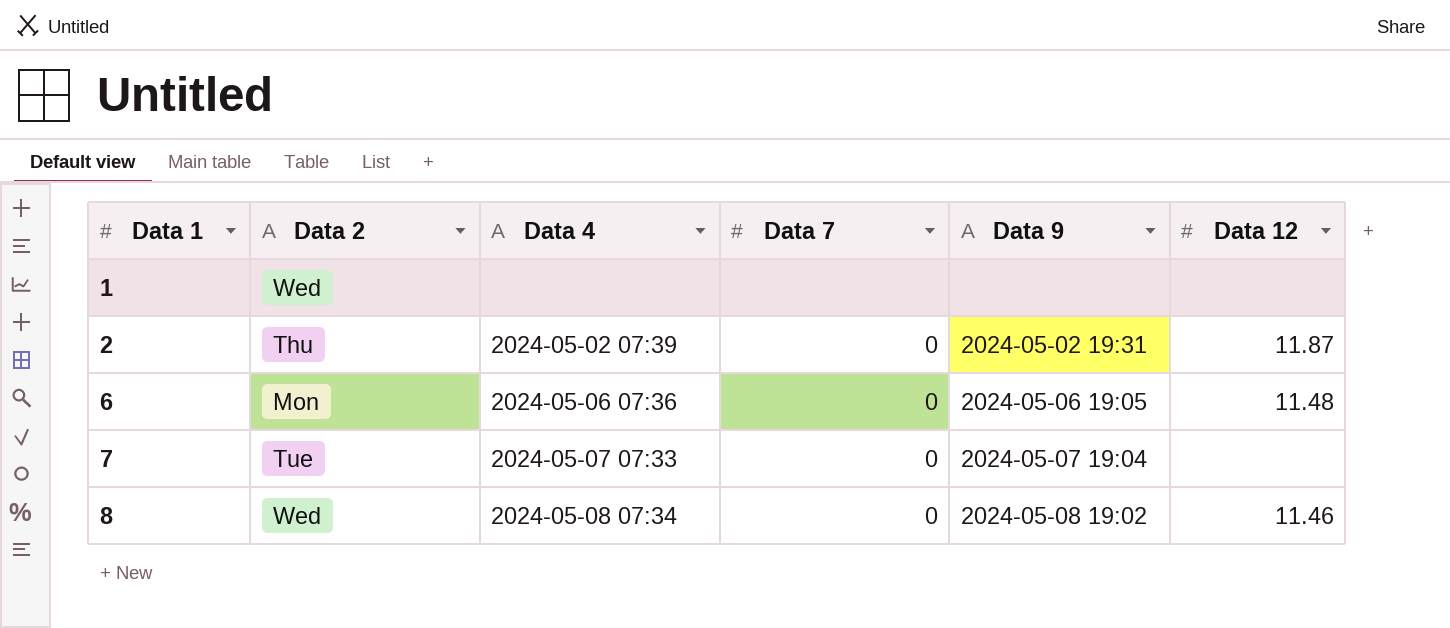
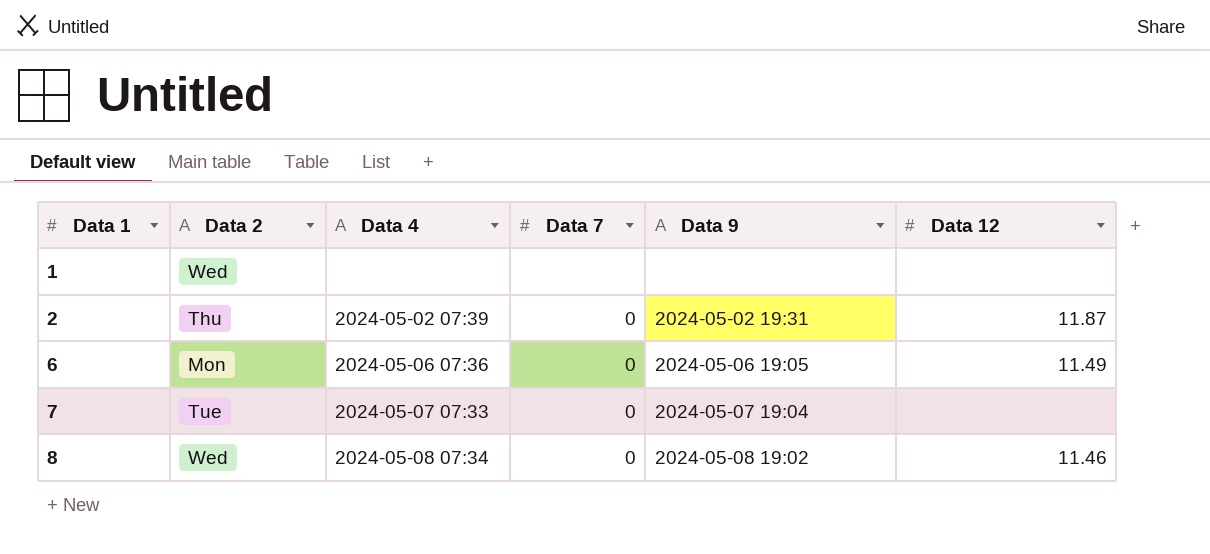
6 | Data 12: 11.48 -> 11.49

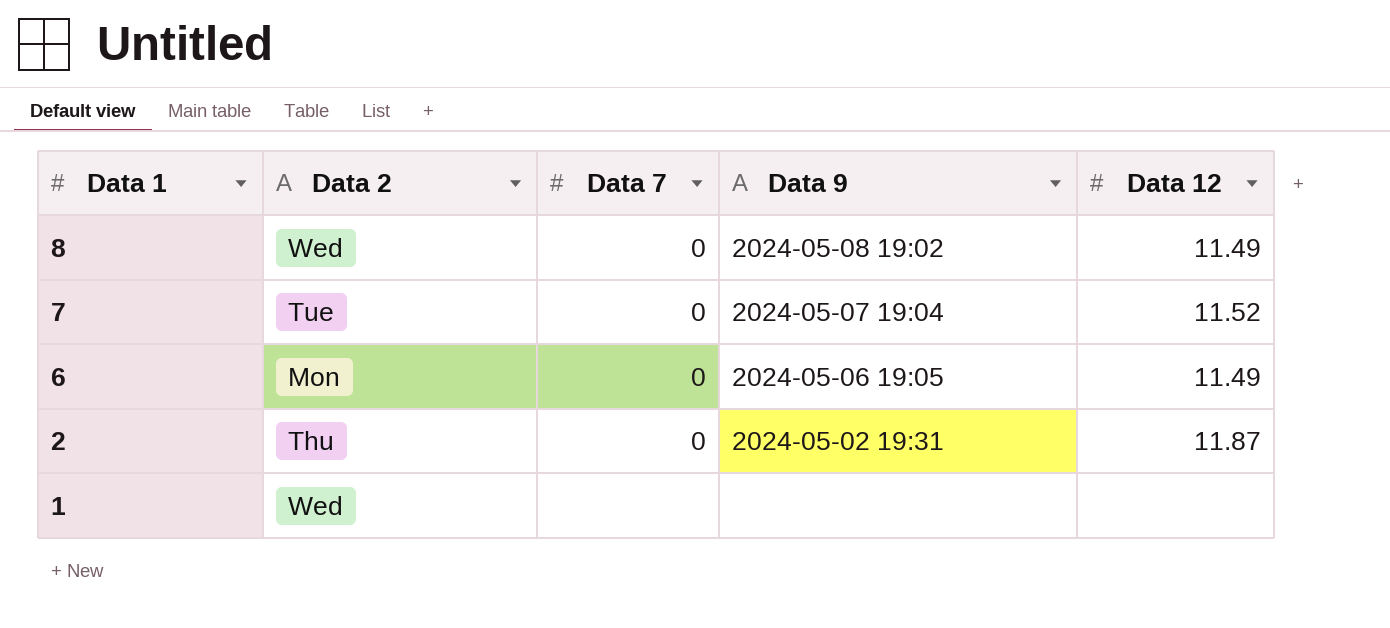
row order: Data 1 ascending -> Data 1 descending
column Data 4 | position: 3 -> none
8 | Data 12: 11.46 -> 11.49
7 | Data 12: none -> 11.52

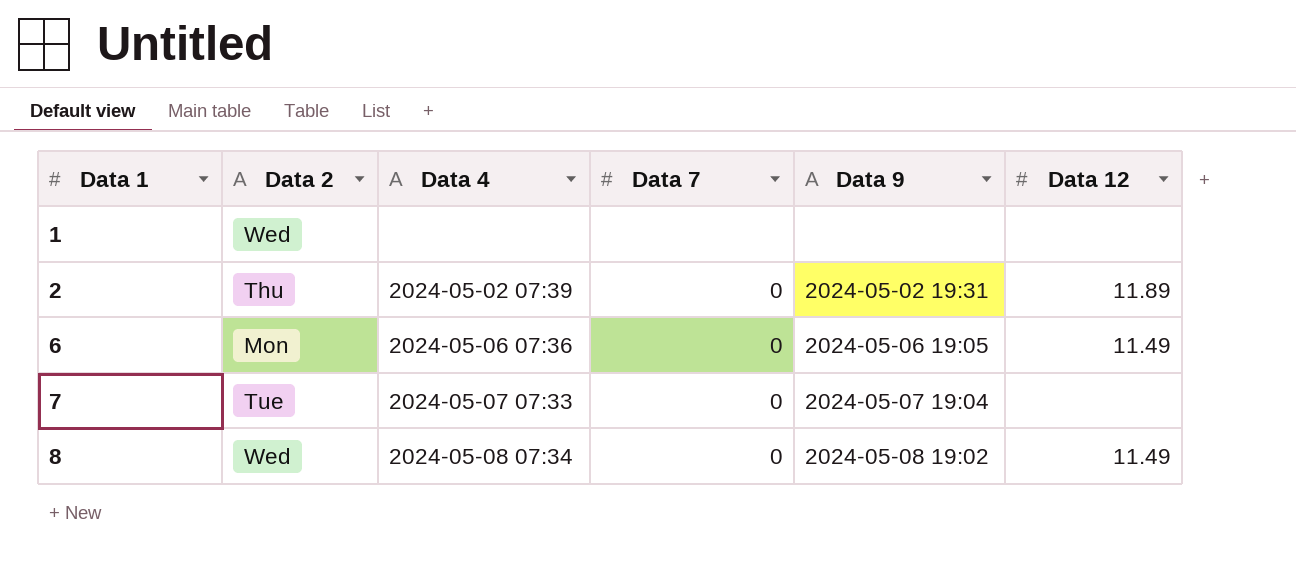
row order: Data 1 descending -> Data 1 ascending
column Data 4 | position: none -> 3
2 | Data 12: 11.87 -> 11.89
7 | Data 12: 11.52 -> none

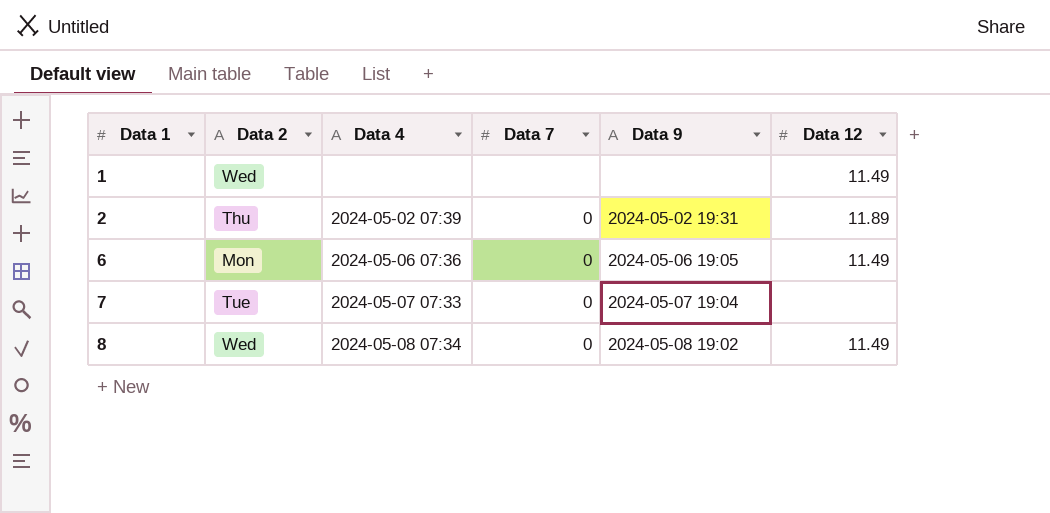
1 | Data 12: none -> 11.49

